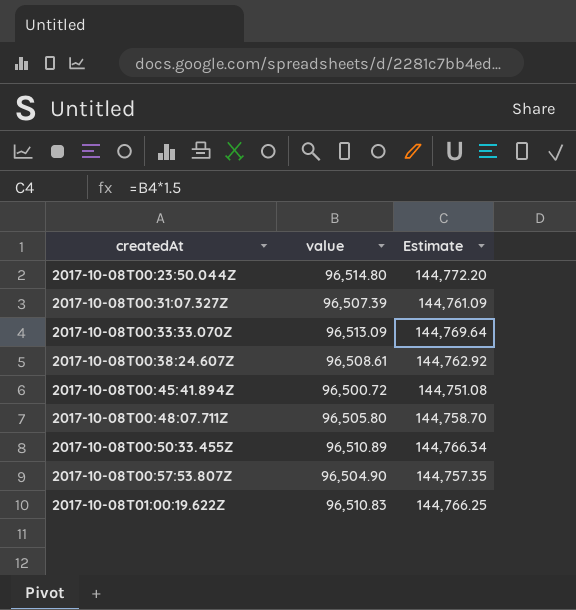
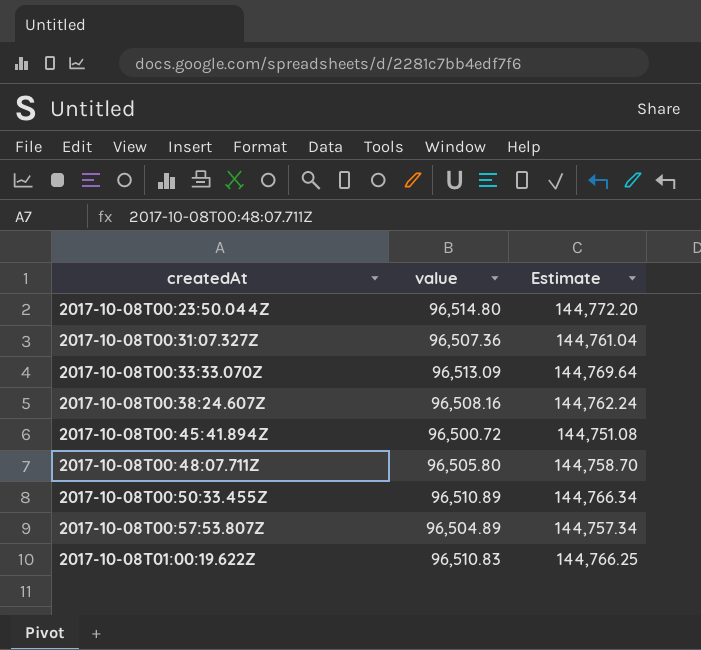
2017-10-08T00:31:07.327Z | value: 96,507.39 -> 96,507.36
2017-10-08T00:31:07.327Z | Estimate: 144,761.09 -> 144,761.04
2017-10-08T00:38:24.607Z | value: 96,508.61 -> 96,508.16
2017-10-08T00:38:24.607Z | Estimate: 144,762.92 -> 144,762.24
2017-10-08T00:57:53.807Z | value: 96,504.90 -> 96,504.89
2017-10-08T00:57:53.807Z | Estimate: 144,757.35 -> 144,757.34

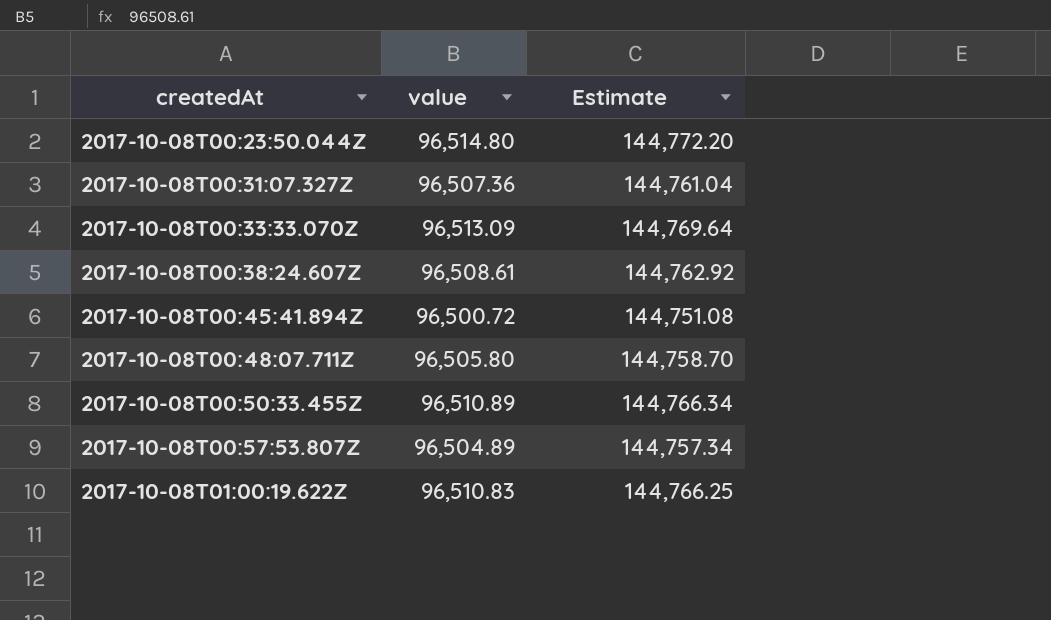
2017-10-08T00:38:24.607Z | value: 96,508.16 -> 96,508.61
2017-10-08T00:38:24.607Z | Estimate: 144,762.24 -> 144,762.92

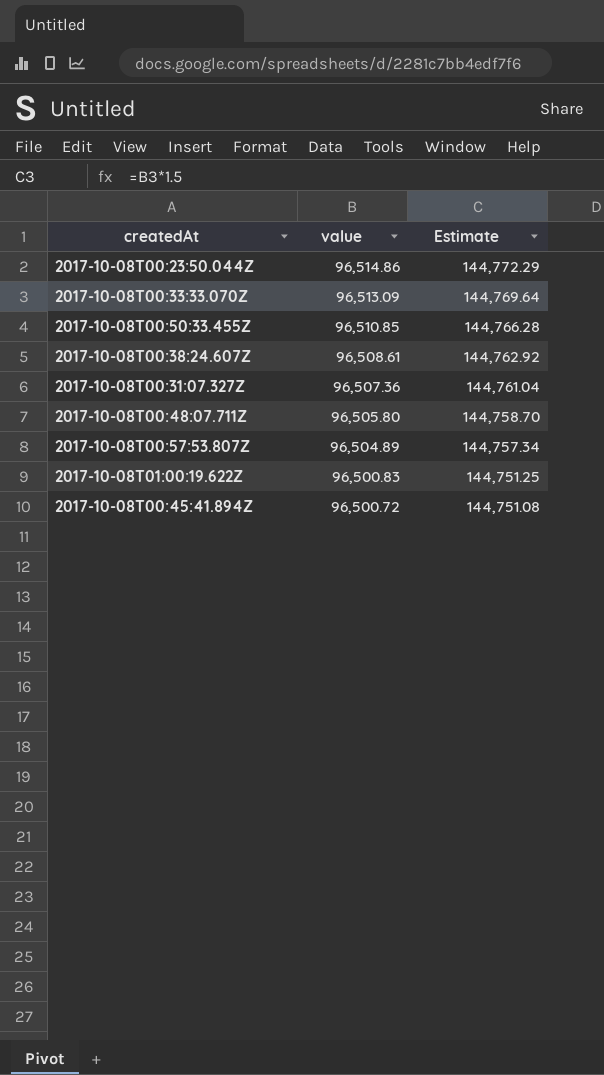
row order: createdAt ascending -> value descending
2017-10-08T00:23:50.044Z | value: 96,514.80 -> 96,514.86
2017-10-08T00:23:50.044Z | Estimate: 144,772.20 -> 144,772.29
2017-10-08T00:50:33.455Z | value: 96,510.89 -> 96,510.85
2017-10-08T00:50:33.455Z | Estimate: 144,766.34 -> 144,766.28
2017-10-08T01:00:19.622Z | value: 96,510.83 -> 96,500.83
2017-10-08T01:00:19.622Z | Estimate: 144,766.25 -> 144,751.25

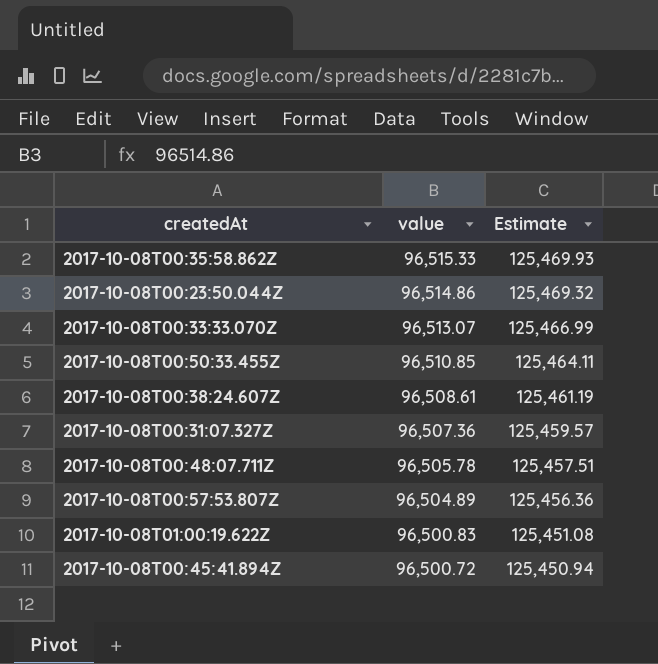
column Estimate | formula: [value] * 1.5 -> [value] * 1.3
row 2017-10-08T00:35:58.862Z: none -> 96,515.33 | 125,469.93
2017-10-08T00:33:33.070Z | value: 96,513.09 -> 96,513.07
2017-10-08T00:48:07.711Z | value: 96,505.80 -> 96,505.78

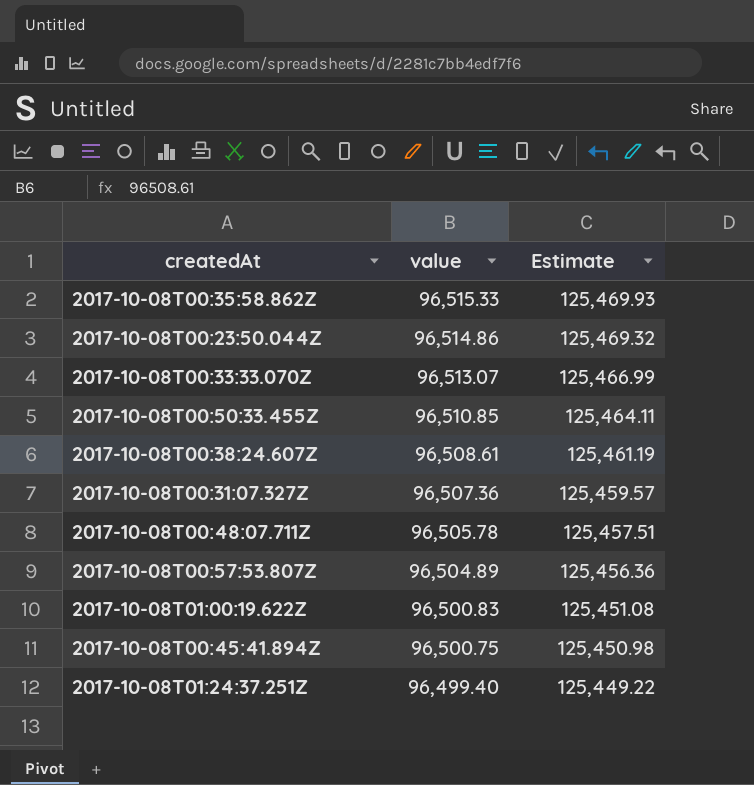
2017-10-08T00:45:41.894Z | value: 96,500.72 -> 96,500.75
2017-10-08T00:45:41.894Z | Estimate: 125,450.94 -> 125,450.98
row 2017-10-08T01:24:37.251Z: none -> 96,499.40 | 125,449.22

